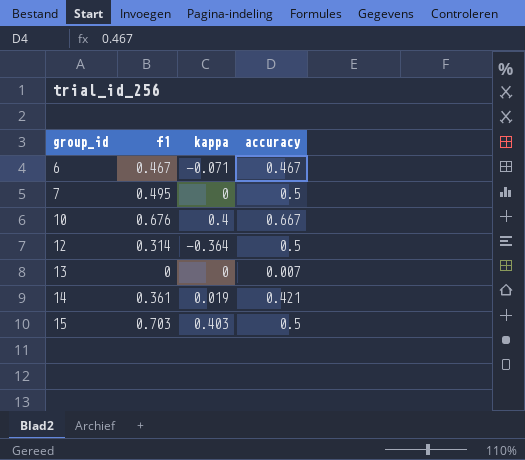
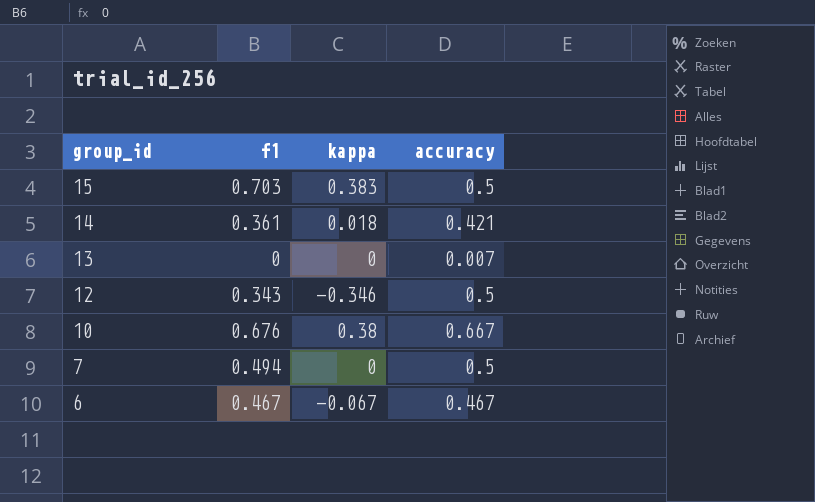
row order: group_id ascending -> group_id descending
15 | kappa: 0.403 -> 0.383
14 | kappa: 0.019 -> 0.018
12 | f1: 0.314 -> 0.343
12 | kappa: -0.364 -> -0.346
10 | kappa: 0.4 -> 0.38
7 | f1: 0.495 -> 0.494
6 | kappa: -0.071 -> -0.067

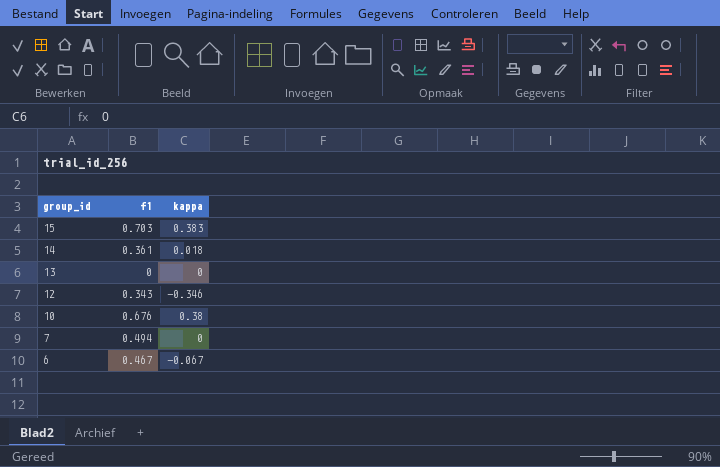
column accuracy | position: 4 -> none

